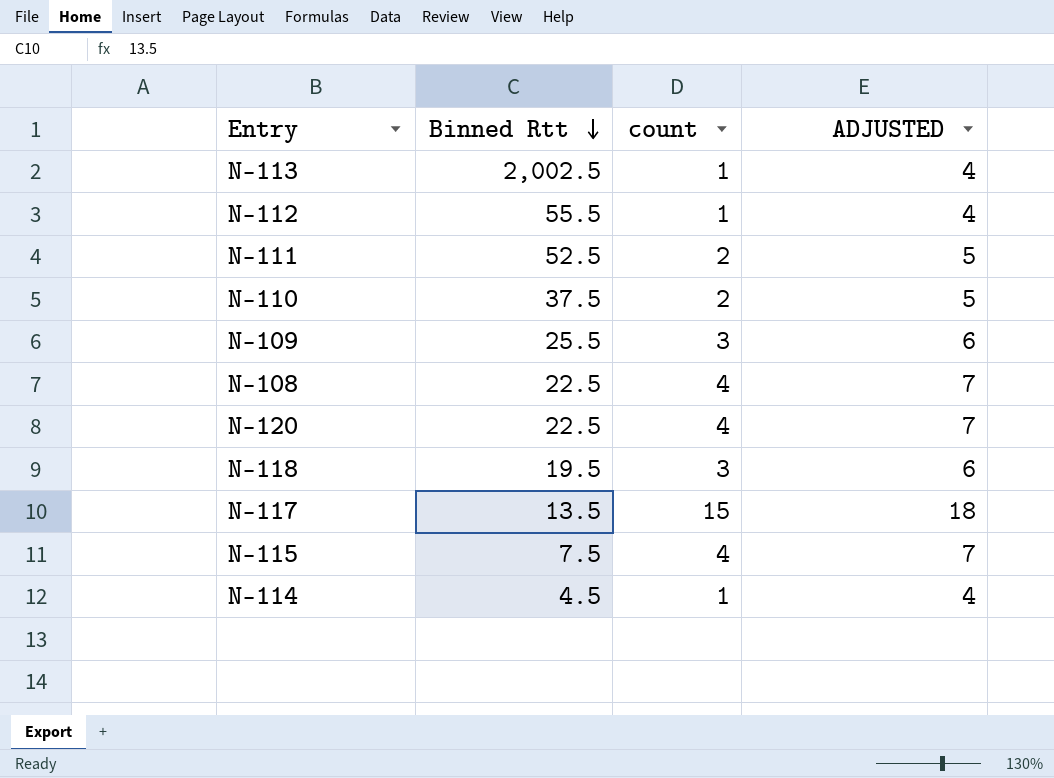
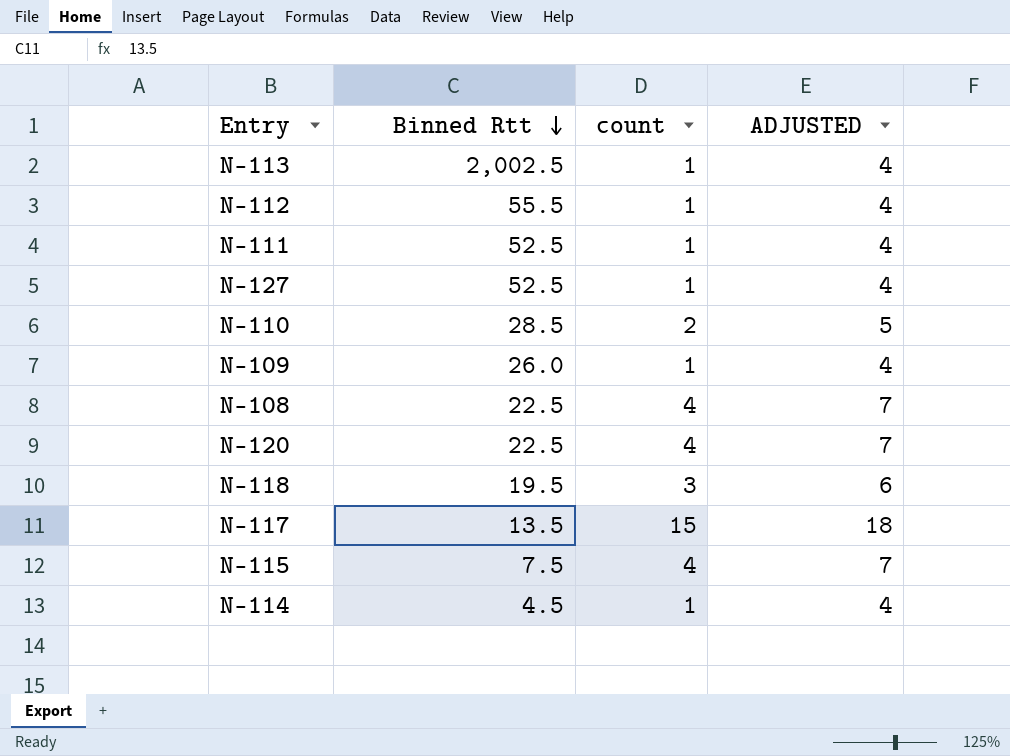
N-111 | count: 2 -> 1
N-111 | ADJUSTED: 5 -> 4
row N-127: none -> 52.5 | 1 | 4
N-110 | Binned Rtt: 37.5 -> 28.5
N-109 | Binned Rtt: 25.5 -> 26.0
N-109 | count: 3 -> 1
N-109 | ADJUSTED: 6 -> 4

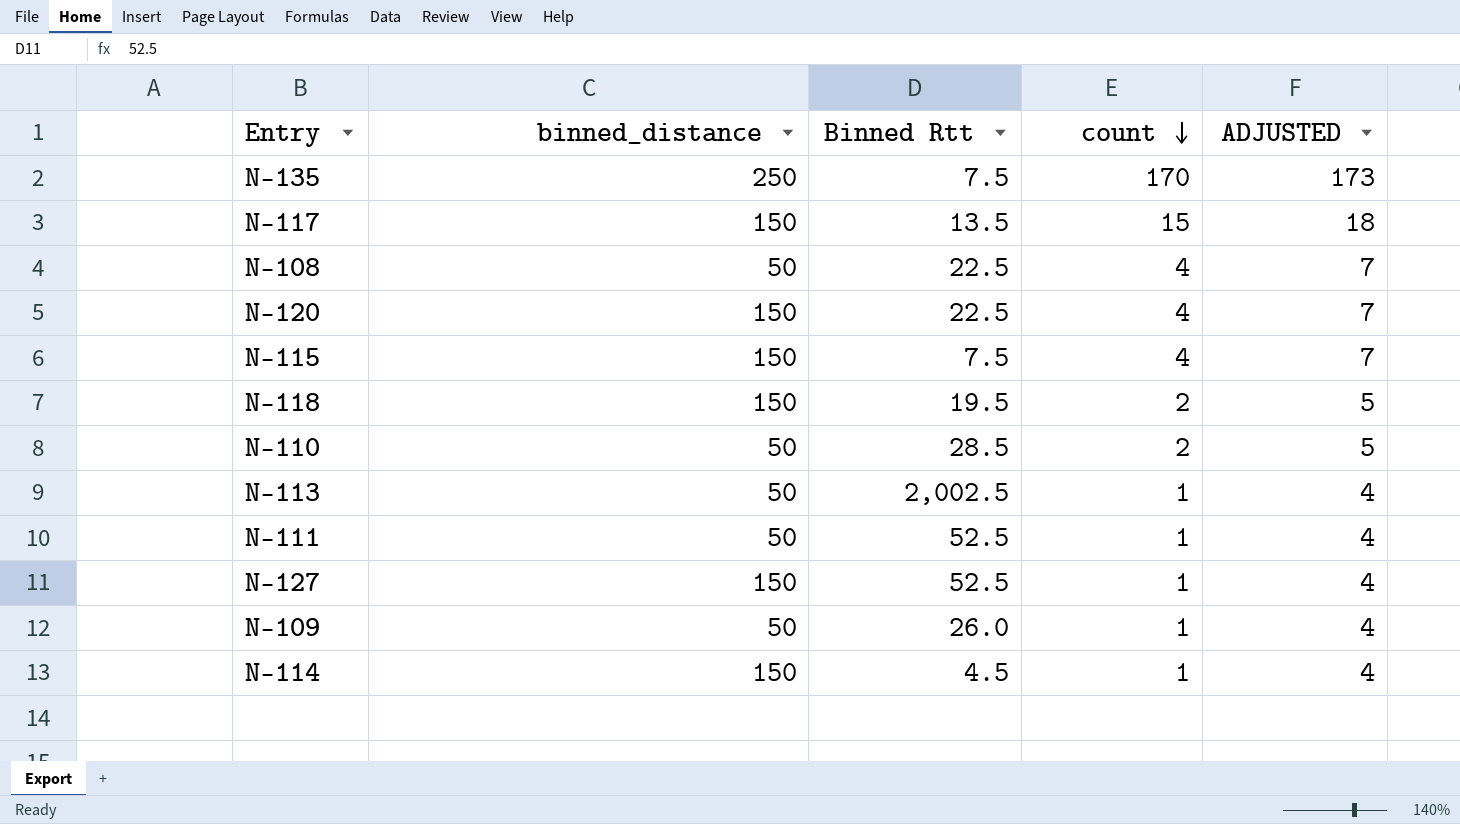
row order: Binned Rtt descending -> count descending
column binned_distance | position: none -> 2
row N-112: 55.5 | 1 | 4 -> none
row N-135: none -> 250 | 7.5 | 170 | 173
N-118 | count: 3 -> 2
N-118 | ADJUSTED: 6 -> 5

